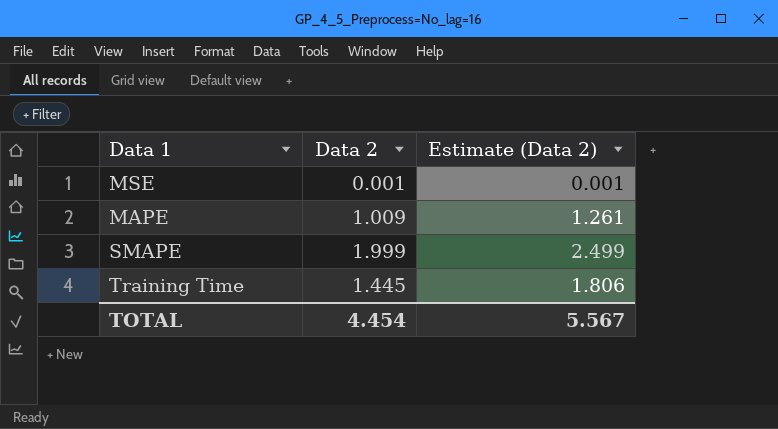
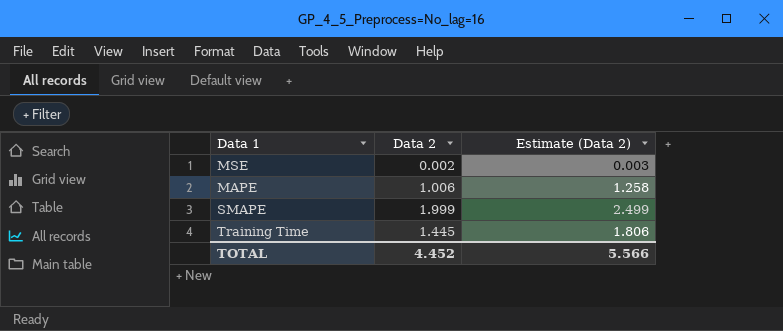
MSE | Data 2: 0.001 -> 0.002
MSE | Estimate (Data 2): 0.001 -> 0.003
MAPE | Data 2: 1.009 -> 1.006
MAPE | Estimate (Data 2): 1.261 -> 1.258
TOTAL | Data 2: 4.454 -> 4.452
TOTAL | Estimate (Data 2): 5.567 -> 5.566

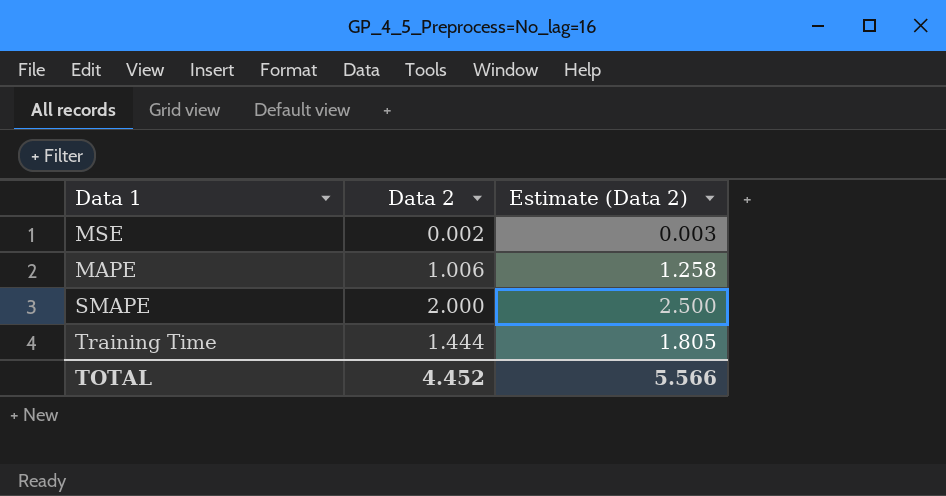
SMAPE | Data 2: 1.999 -> 2.000
SMAPE | Estimate (Data 2): 2.499 -> 2.500
Training Time | Data 2: 1.445 -> 1.444
Training Time | Estimate (Data 2): 1.806 -> 1.805

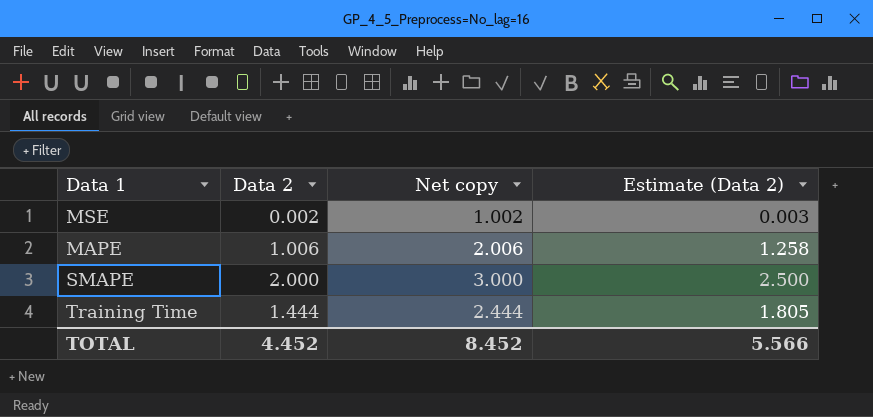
column Net copy | formula: none -> [Data 2] + 1

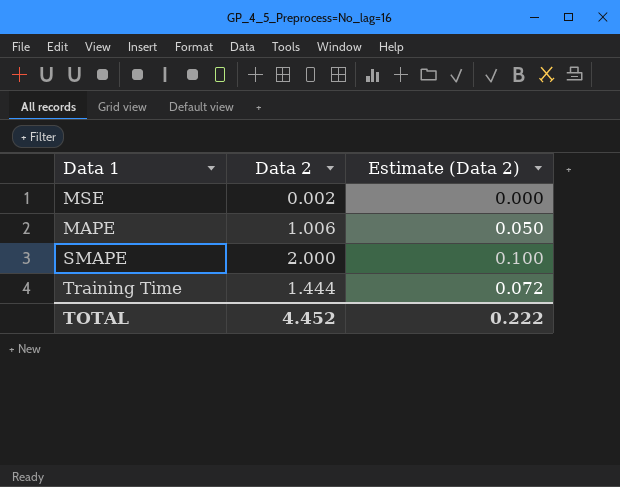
column Net copy | formula: [Data 2] + 1 -> none
column Estimate (Data 2) | formula: [Data 2] * 1.25 -> [Data 2] * 0.05
TOTAL | Estimate (Data 2): 5.566 -> 0.222

